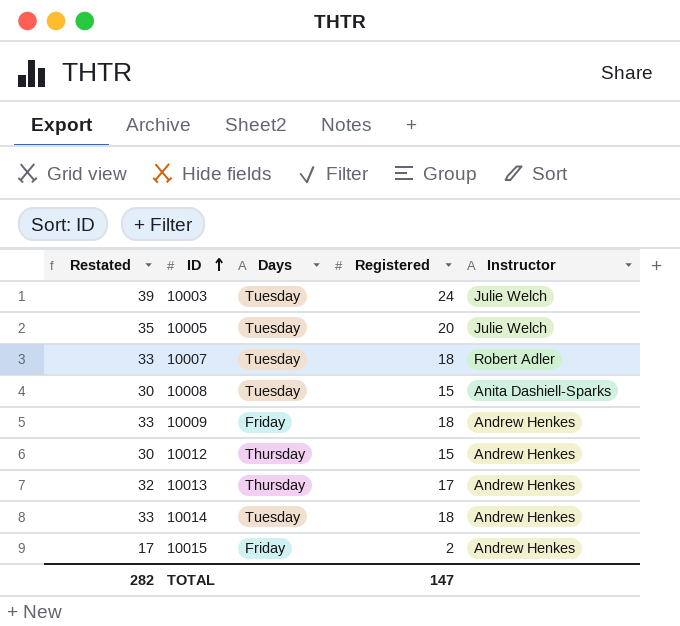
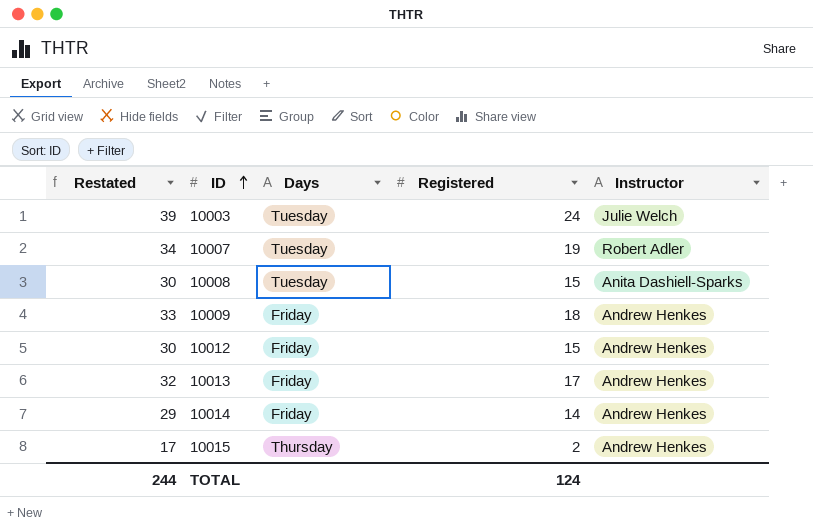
row 10005: 35 | Tuesday | 20 | Julie Welch -> none
10007 | Restated: 33 -> 34
10007 | Registered: 18 -> 19
10012 | Days: Thursday -> Friday
10013 | Days: Thursday -> Friday
10014 | Restated: 33 -> 29
10014 | Days: Tuesday -> Friday
10014 | Registered: 18 -> 14
10015 | Days: Friday -> Thursday
TOTAL | Restated: 282 -> 244
TOTAL | Registered: 147 -> 124

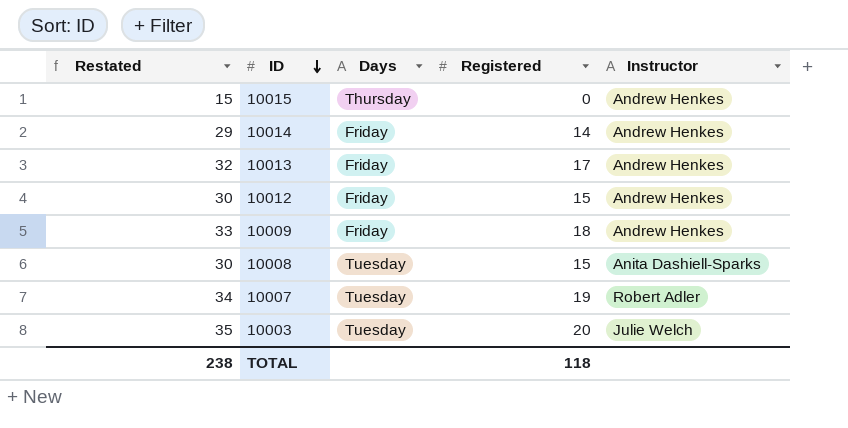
row order: ID ascending -> ID descending
10015 | Restated: 17 -> 15
10015 | Registered: 2 -> 0
10003 | Restated: 39 -> 35
10003 | Registered: 24 -> 20
TOTAL | Restated: 244 -> 238
TOTAL | Registered: 124 -> 118

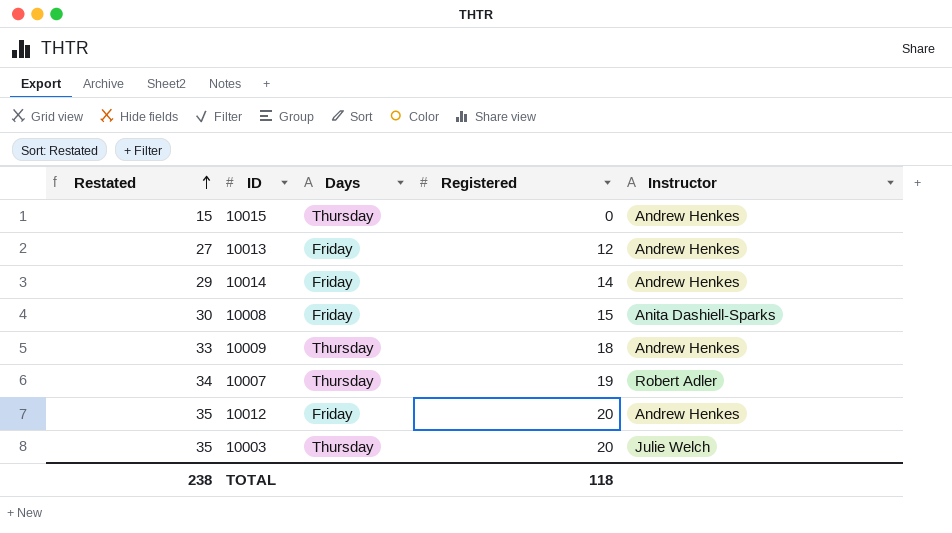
row order: ID descending -> Restated ascending
10013 | Restated: 32 -> 27
10013 | Registered: 17 -> 12
10008 | Days: Tuesday -> Friday
10009 | Days: Friday -> Thursday
10007 | Days: Tuesday -> Thursday
10012 | Restated: 30 -> 35
10012 | Registered: 15 -> 20
10003 | Days: Tuesday -> Thursday

